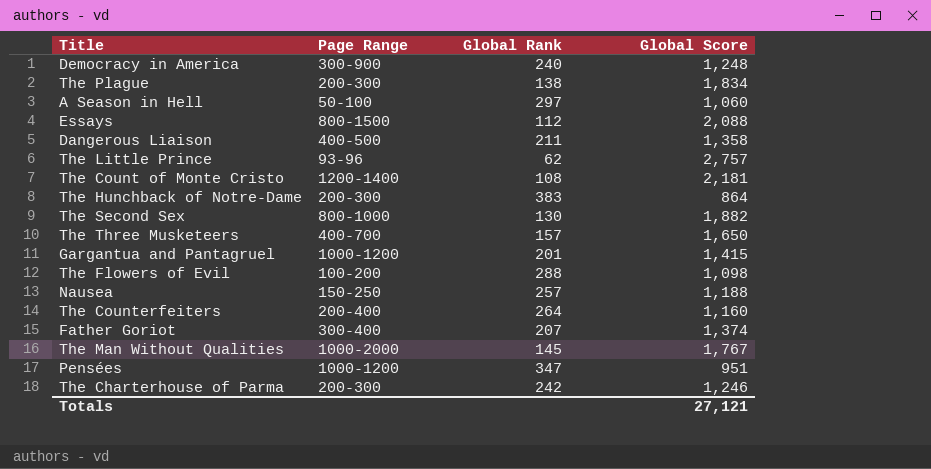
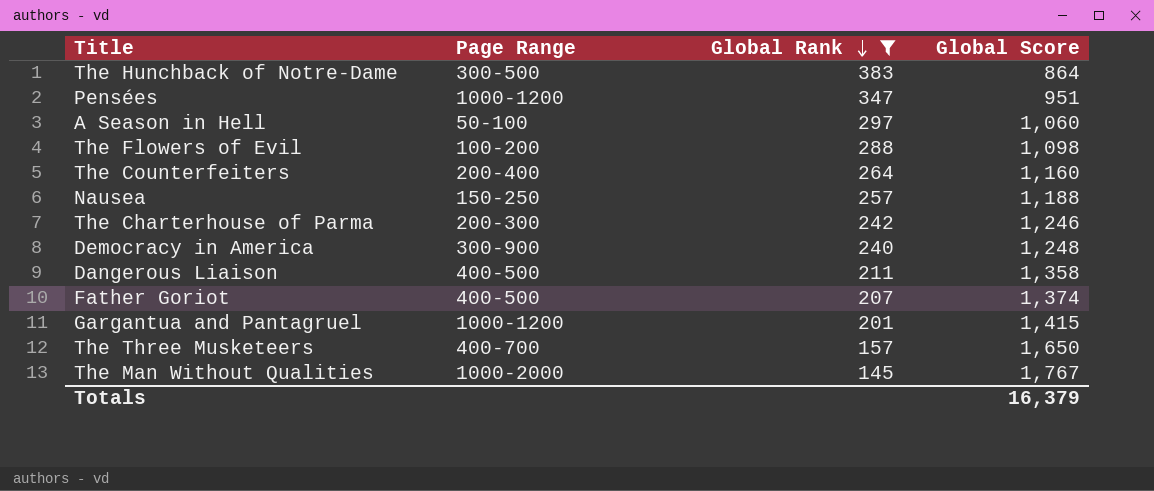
filter: none -> Global Rank >= 145
row order: none -> Global Rank descending
The Hunchback of Notre-Dame | Page Range: 200-300 -> 300-500
Father Goriot | Page Range: 300-400 -> 400-500
Totals | Global Score: 27,121 -> 16,379

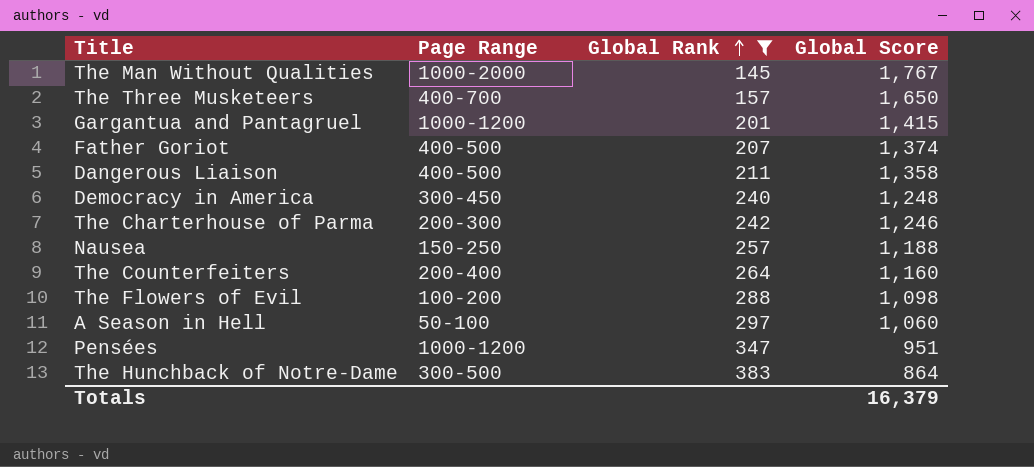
row order: Global Rank descending -> Global Rank ascending
Democracy in America | Page Range: 300-900 -> 300-450

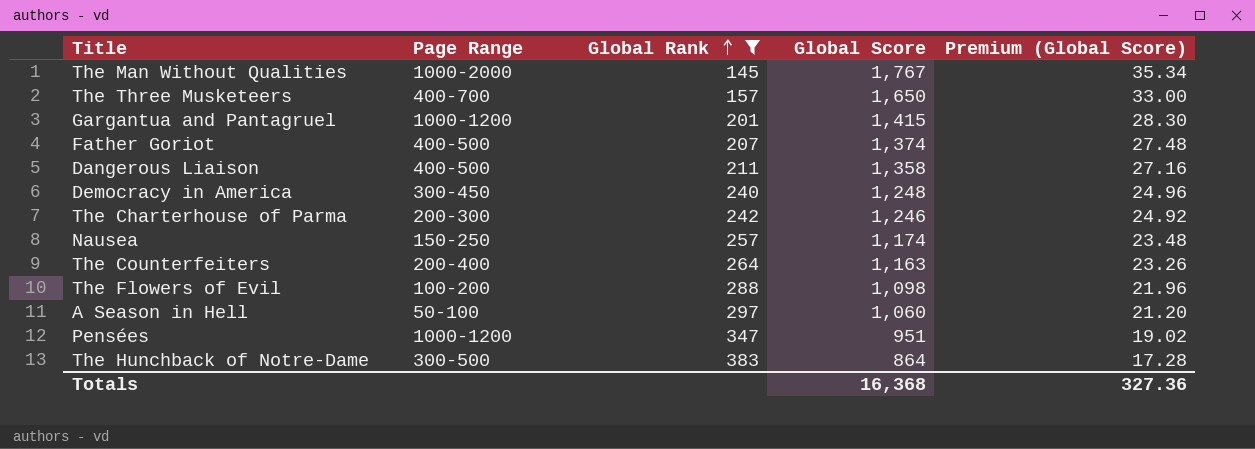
column Premium (Global Score) | formula: none -> [Global Score] * 0.02
Nausea | Global Score: 1,188 -> 1,174
The Counterfeiters | Global Score: 1,160 -> 1,163
Totals | Global Score: 16,379 -> 16,368

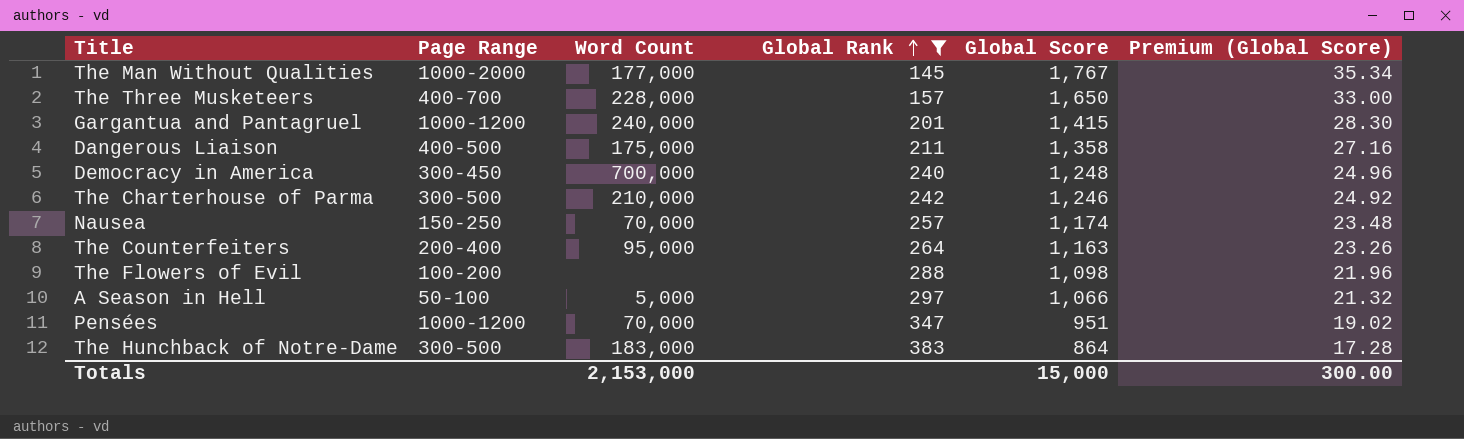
column Word Count | position: none -> 3
row Father Goriot: 400-500 | 207 | 1,374 | 27.48 -> none
The Charterhouse of Parma | Page Range: 200-300 -> 300-500
A Season in Hell | Global Score: 1,060 -> 1,066
A Season in Hell | Premium (Global Score): 21.20 -> 21.32
Totals | Global Score: 16,368 -> 15,000
Totals | Premium (Global Score): 327.36 -> 300.00

